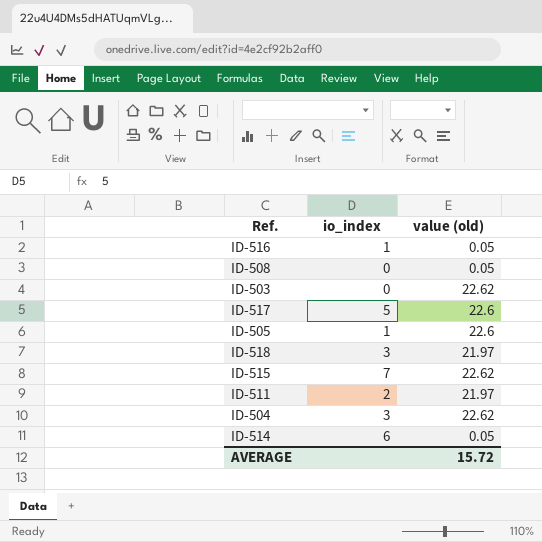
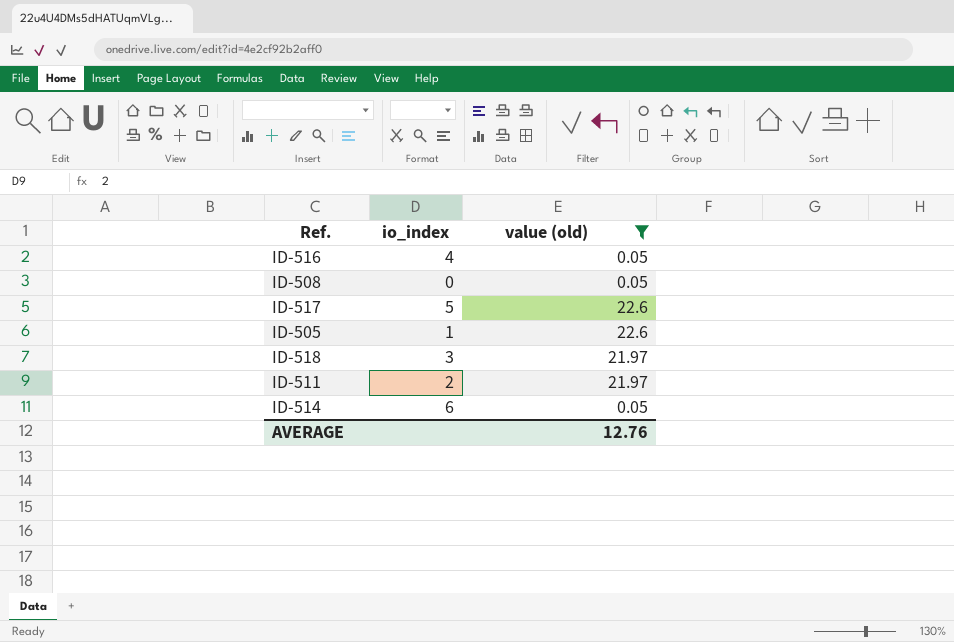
filter: none -> value (old) != 22.62
ID-516 | io_index: 1 -> 4
AVERAGE | value (old): 15.72 -> 12.76

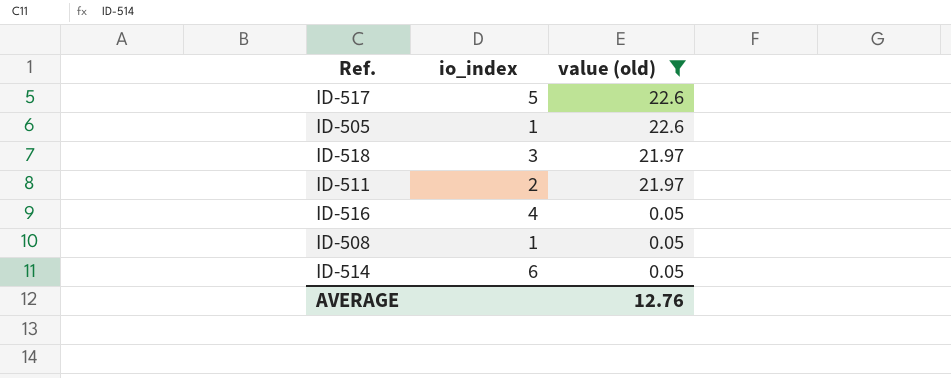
row order: none -> value (old) descending
ID-508 | io_index: 0 -> 1

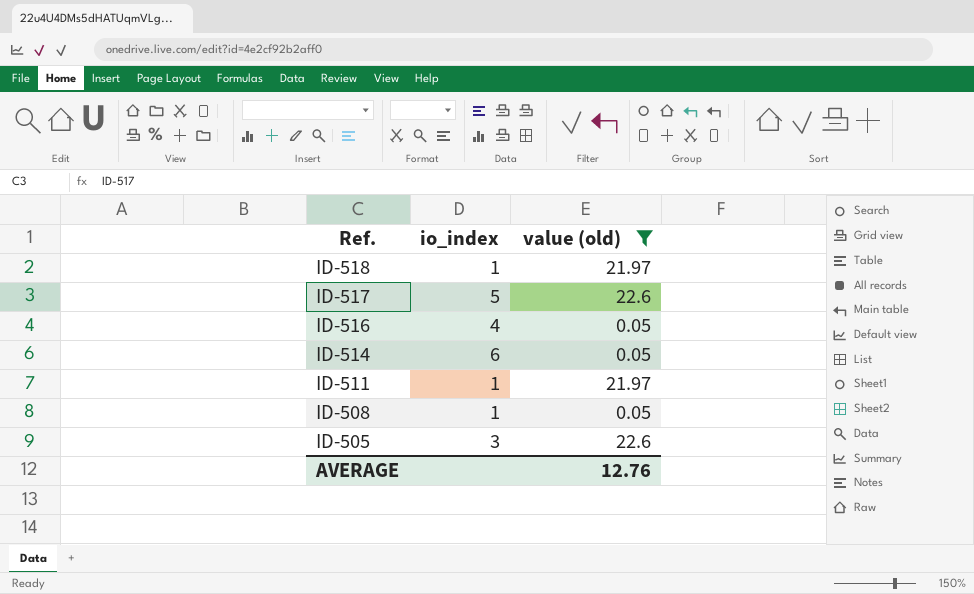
row order: value (old) descending -> Ref. descending
ID-518 | io_index: 3 -> 1
ID-511 | io_index: 2 -> 1
ID-505 | io_index: 1 -> 3

